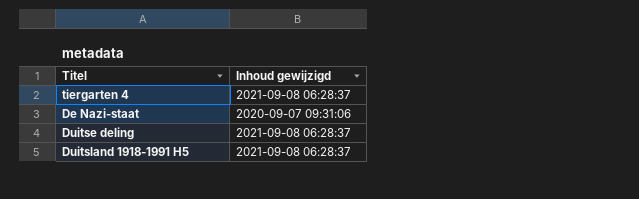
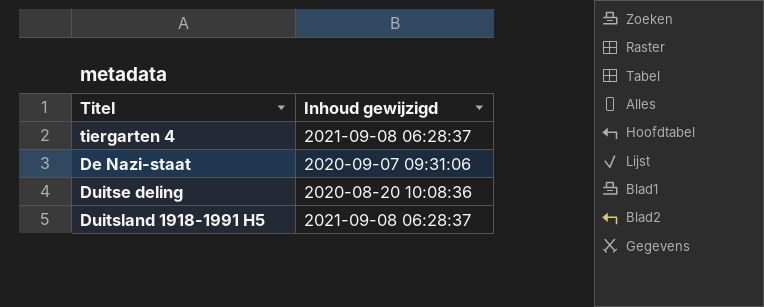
Duitse deling | Inhoud gewijzigd: 2021-09-08 06:28:37 -> 2020-08-20 10:08:36

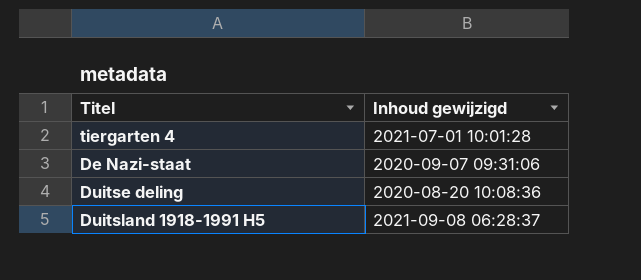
tiergarten 4 | Inhoud gewijzigd: 2021-09-08 06:28:37 -> 2021-07-01 10:01:28

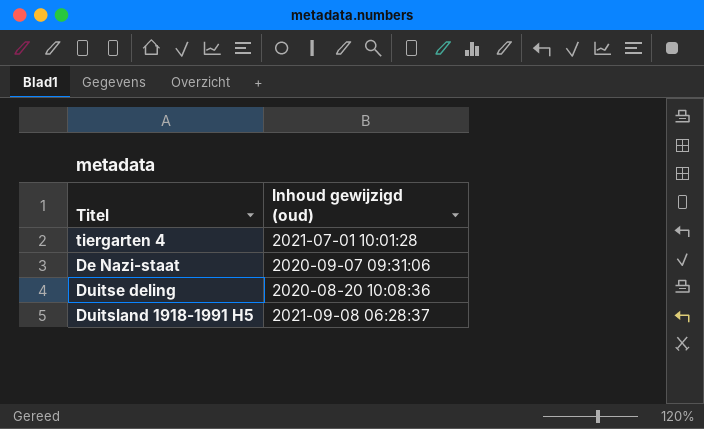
column name: Inhoud gewijzigd -> Inhoud gewijzigd (oud)

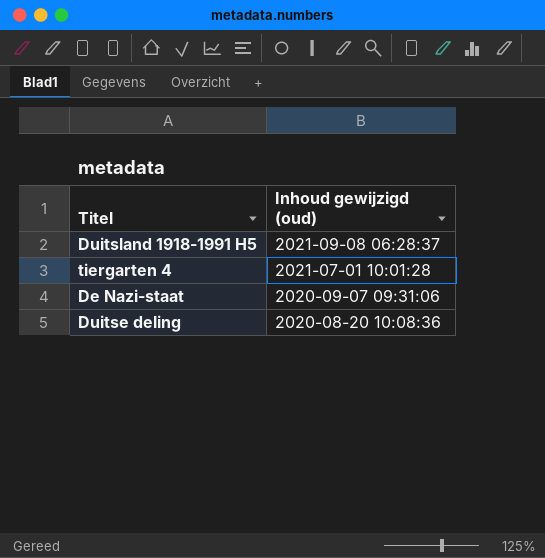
row order: none -> Inhoud gewijzigd (oud) descending

